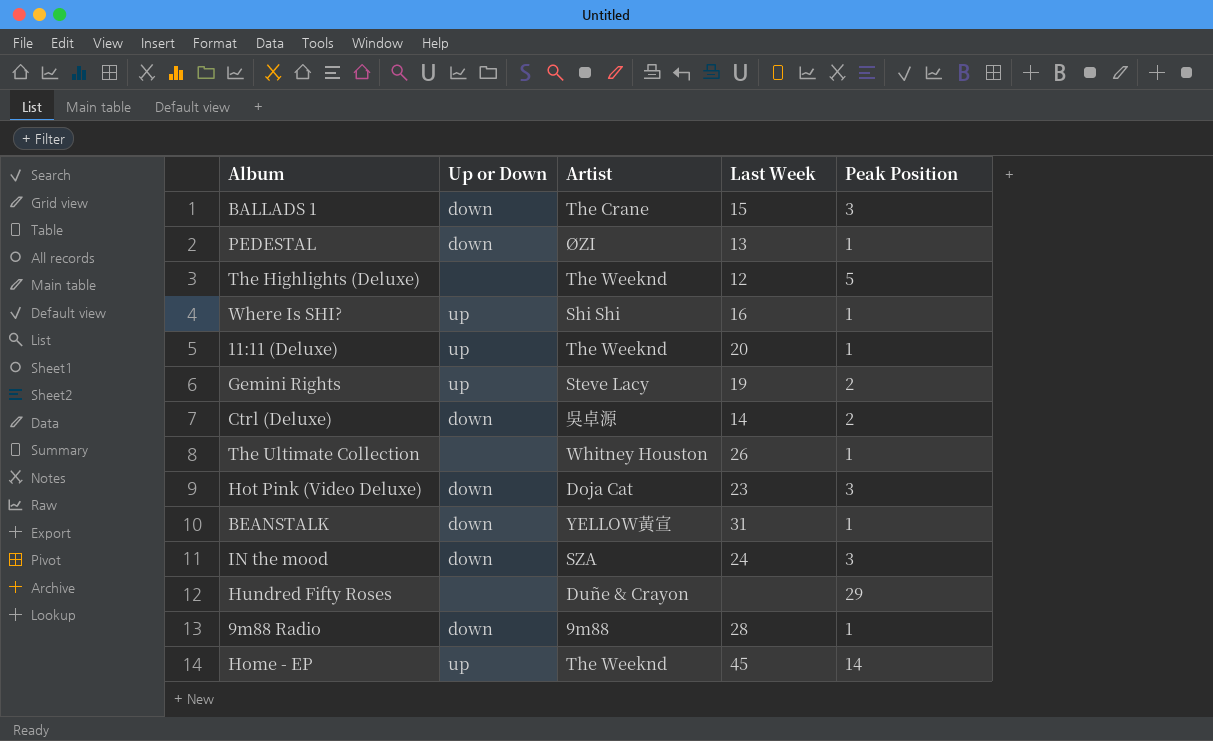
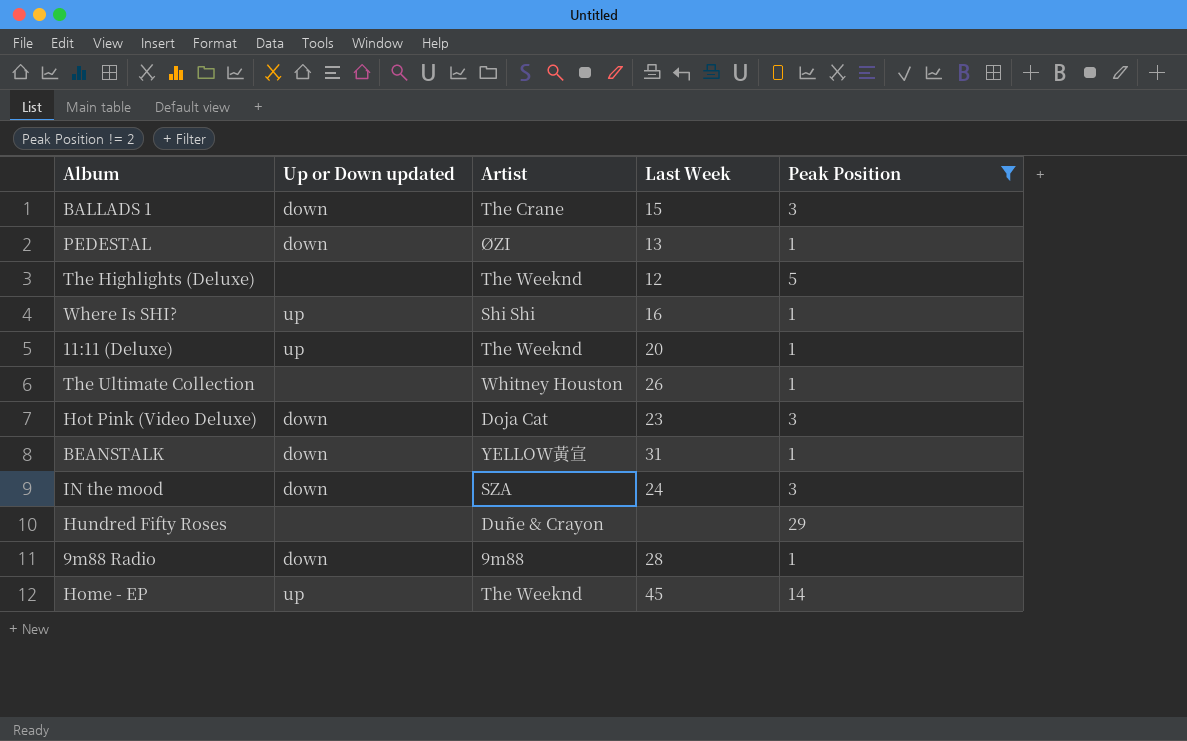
filter: none -> Peak Position != 2
column name: Up or Down -> Up or Down updated

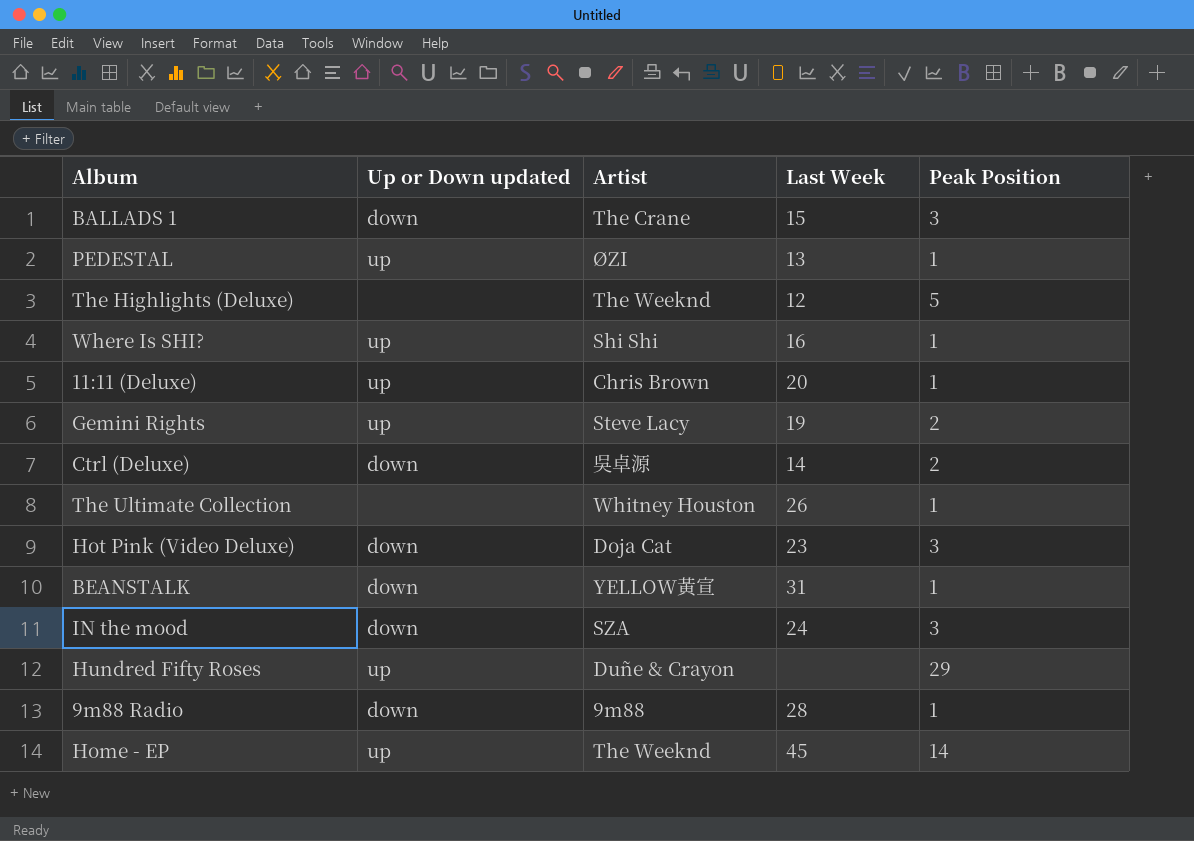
filter: Peak Position != 2 -> none
PEDESTAL | Up or Down updated: down -> up
11:11 (Deluxe) | Artist: The Weeknd -> Chris Brown
Hundred Fifty Roses | Up or Down updated: none -> up

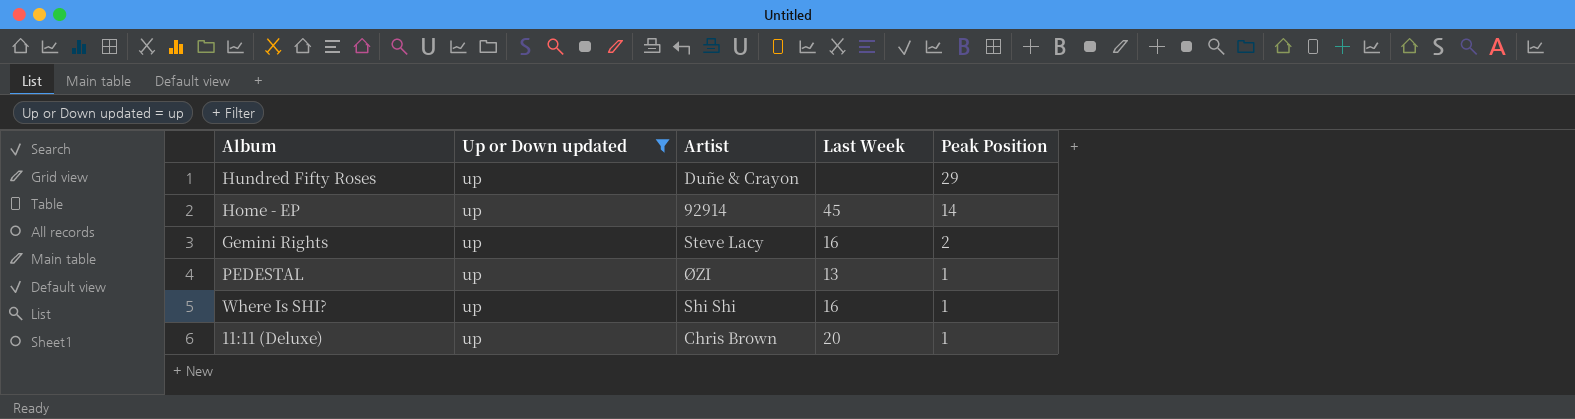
filter: none -> Up or Down updated = up
row order: none -> Peak Position descending
Home - EP | Artist: The Weeknd -> 92914
Gemini Rights | Last Week: 19 -> 16

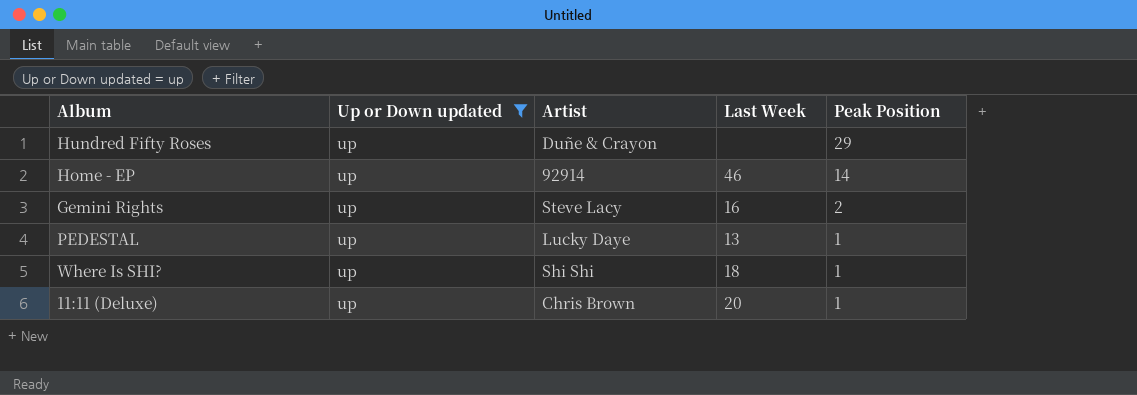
Home - EP | Last Week: 45 -> 46
PEDESTAL | Artist: ØZI -> Lucky Daye
Where Is SHI? | Last Week: 16 -> 18

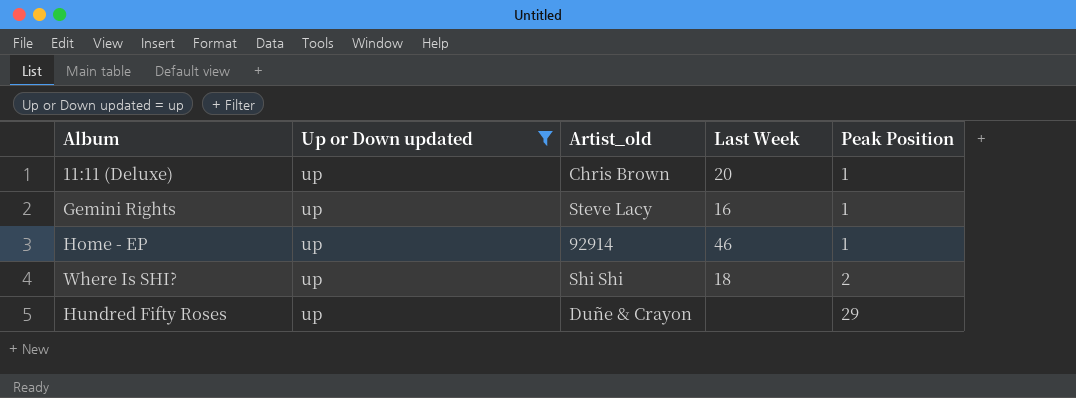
row order: Peak Position descending -> Peak Position ascending
column name: Artist -> Artist_old
row PEDESTAL: up | Lucky Daye | 13 | 1 -> none
Gemini Rights | Peak Position: 2 -> 1
Home - EP | Peak Position: 14 -> 1
Where Is SHI? | Peak Position: 1 -> 2

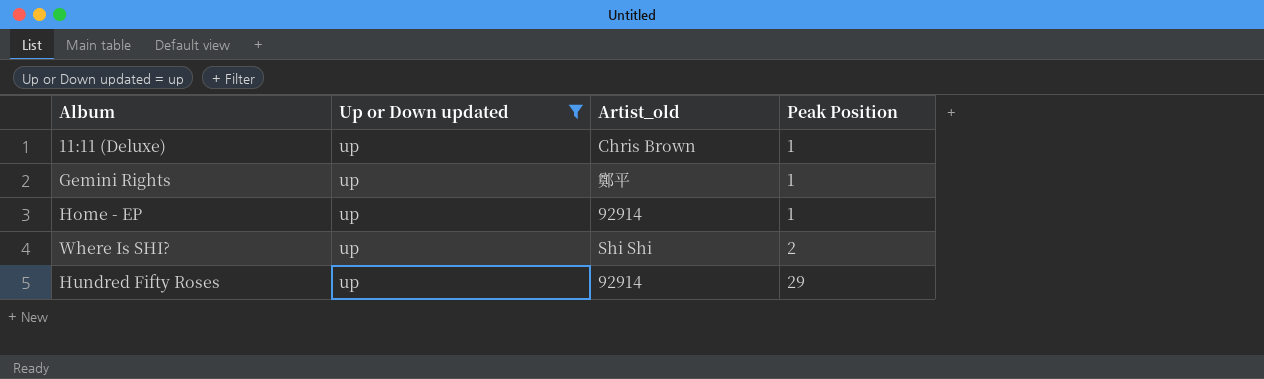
column Last Week | position: 4 -> none
Gemini Rights | Artist_old: Steve Lacy -> 鄭平
Hundred Fifty Roses | Artist_old: Duñe & Crayon -> 92914

